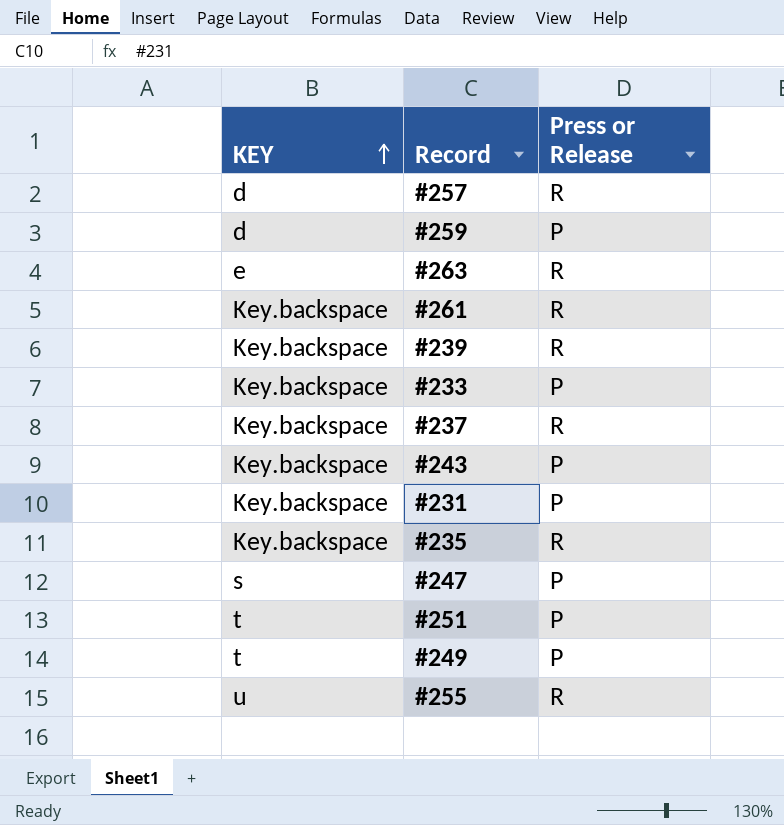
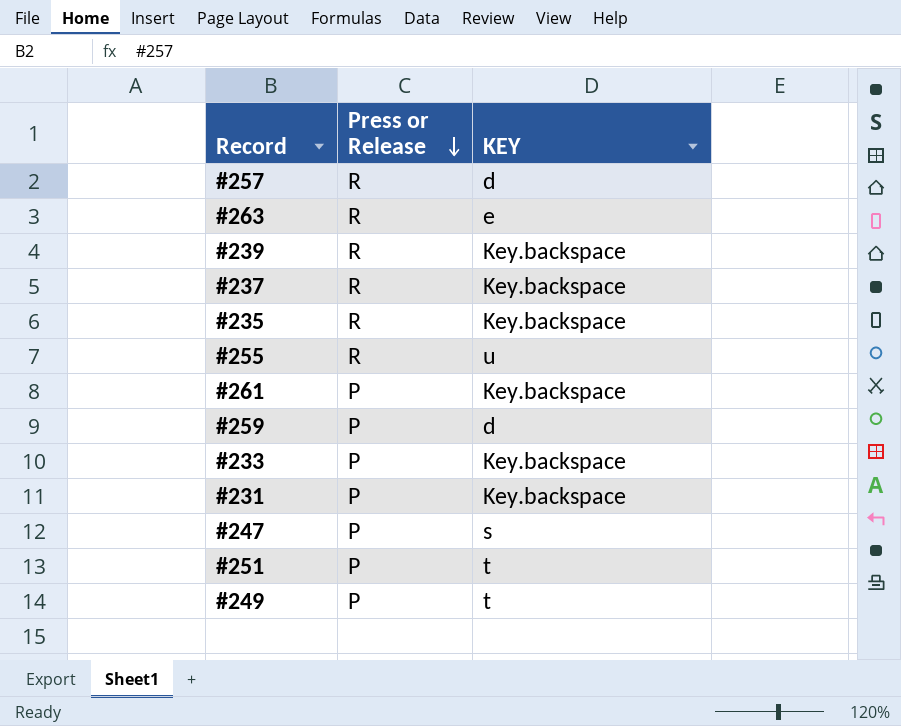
row order: KEY ascending -> Press or Release descending
column KEY | position: 1 -> 3
row #243: Key.backspace | P -> none
#261 | Press or Release: R -> P

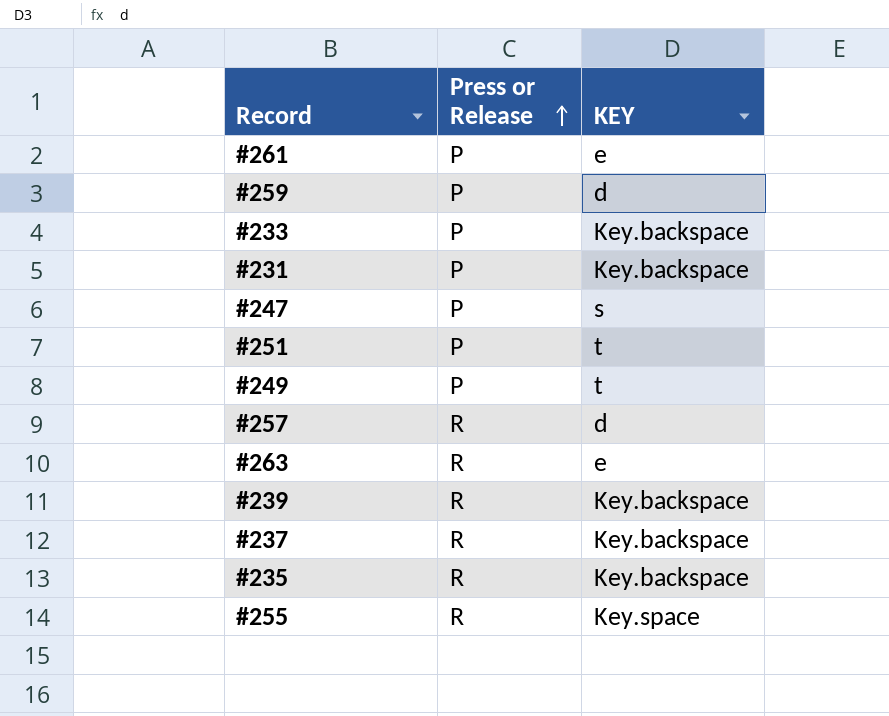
row order: Press or Release descending -> Press or Release ascending
#261 | KEY: Key.backspace -> e
#255 | KEY: u -> Key.space

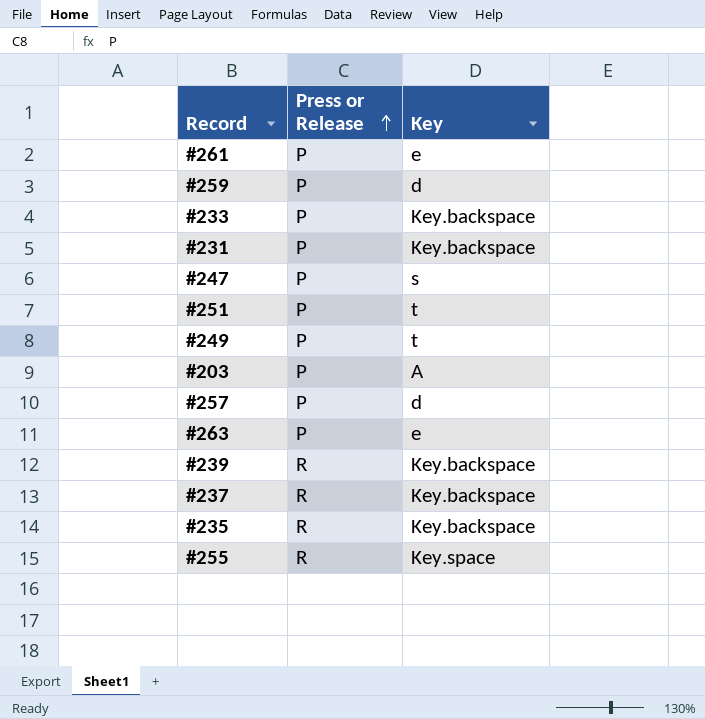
column name: KEY -> Key
row #203: none -> P | A
#257 | Press or Release: R -> P
#263 | Press or Release: R -> P

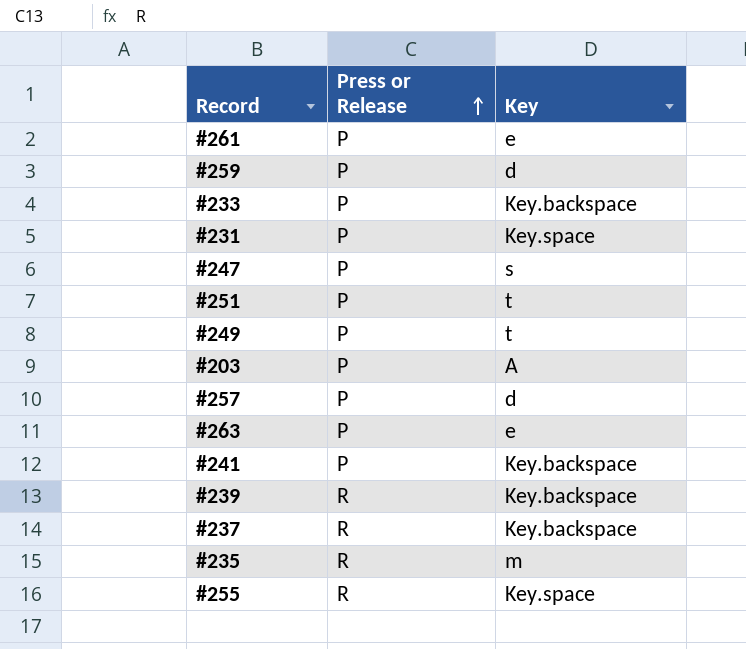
#231 | Key: Key.backspace -> Key.space
row #241: none -> P | Key.backspace
#235 | Key: Key.backspace -> m

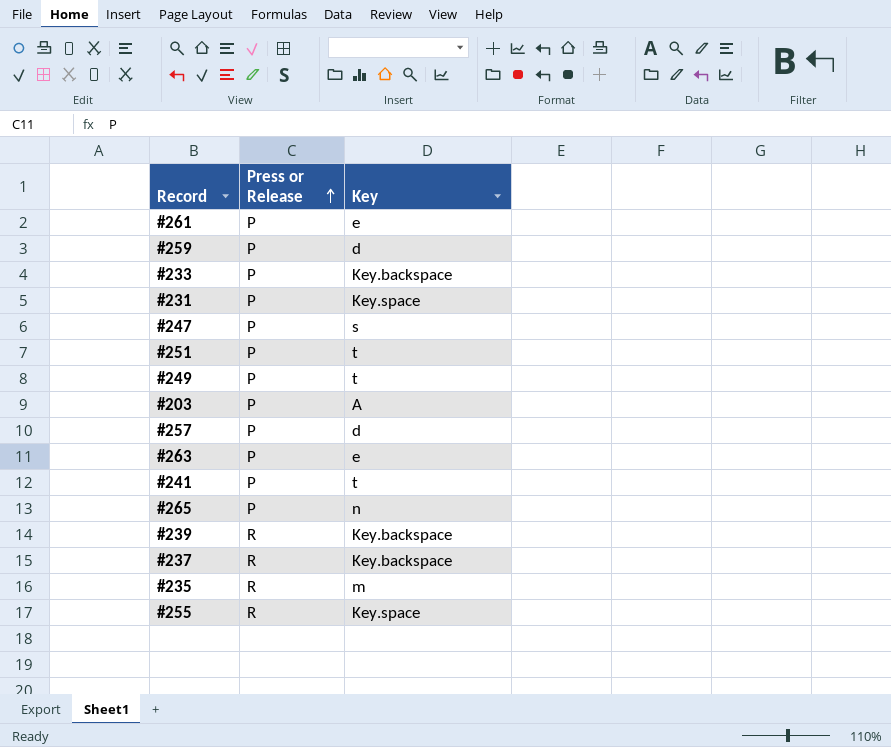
#241 | Key: Key.backspace -> t
row #265: none -> P | n

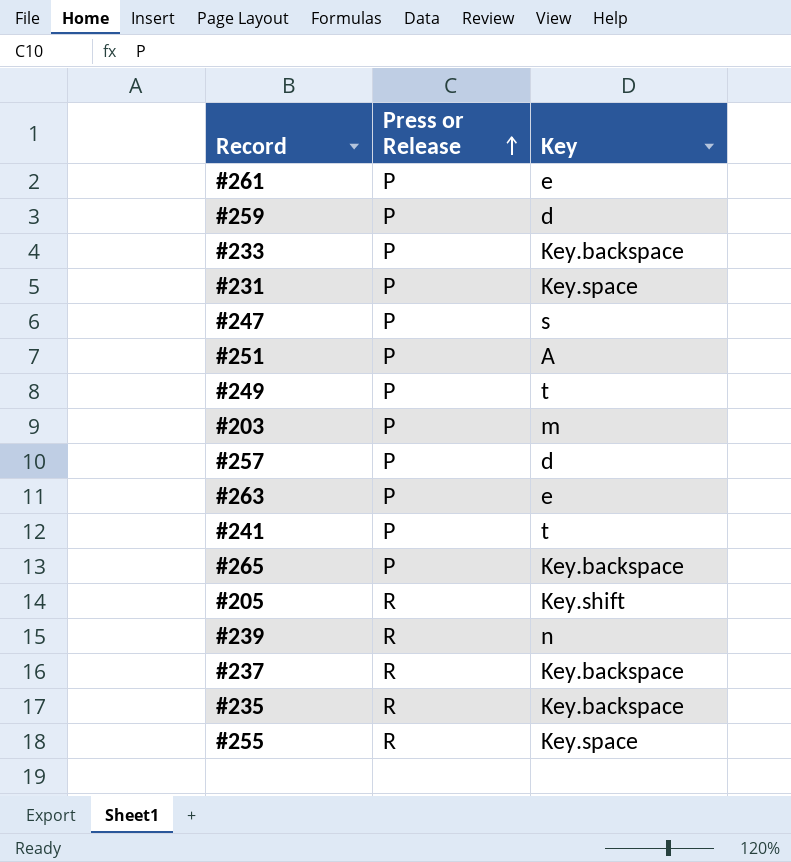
#251 | Key: t -> A
#203 | Key: A -> m
#265 | Key: n -> Key.backspace
row #205: none -> R | Key.shift
#239 | Key: Key.backspace -> n
#235 | Key: m -> Key.backspace

